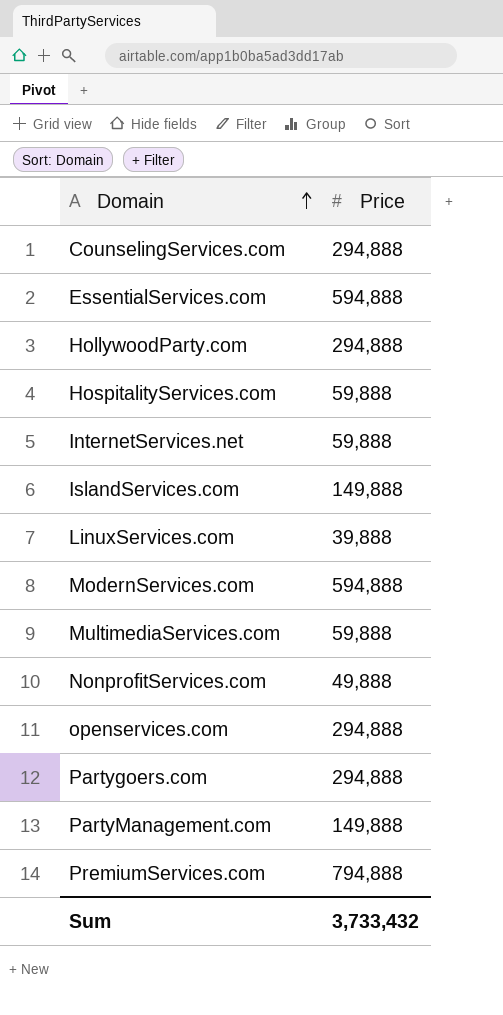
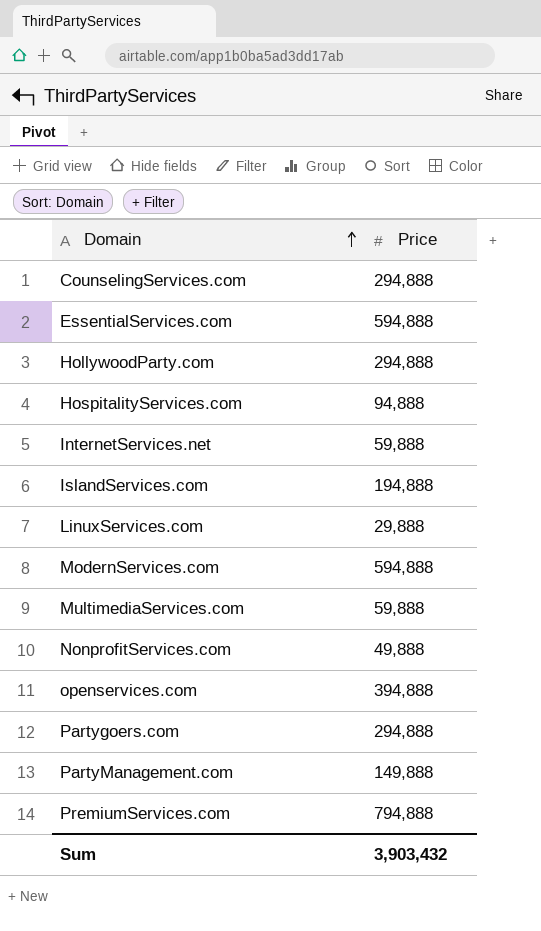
HospitalityServices.com | Price: 59,888 -> 94,888
IslandServices.com | Price: 149,888 -> 194,888
LinuxServices.com | Price: 39,888 -> 29,888
openservices.com | Price: 294,888 -> 394,888
Sum | Price: 3,733,432 -> 3,903,432

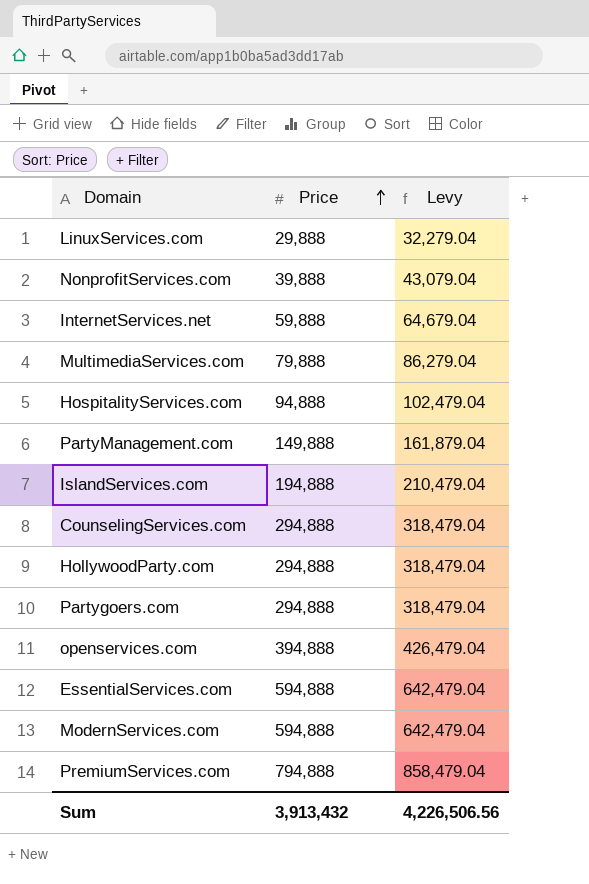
row order: Domain ascending -> Price ascending
column Levy | formula: none -> [Price] * 1.08
NonprofitServices.com | Price: 49,888 -> 39,888
MultimediaServices.com | Price: 59,888 -> 79,888
Sum | Price: 3,903,432 -> 3,913,432

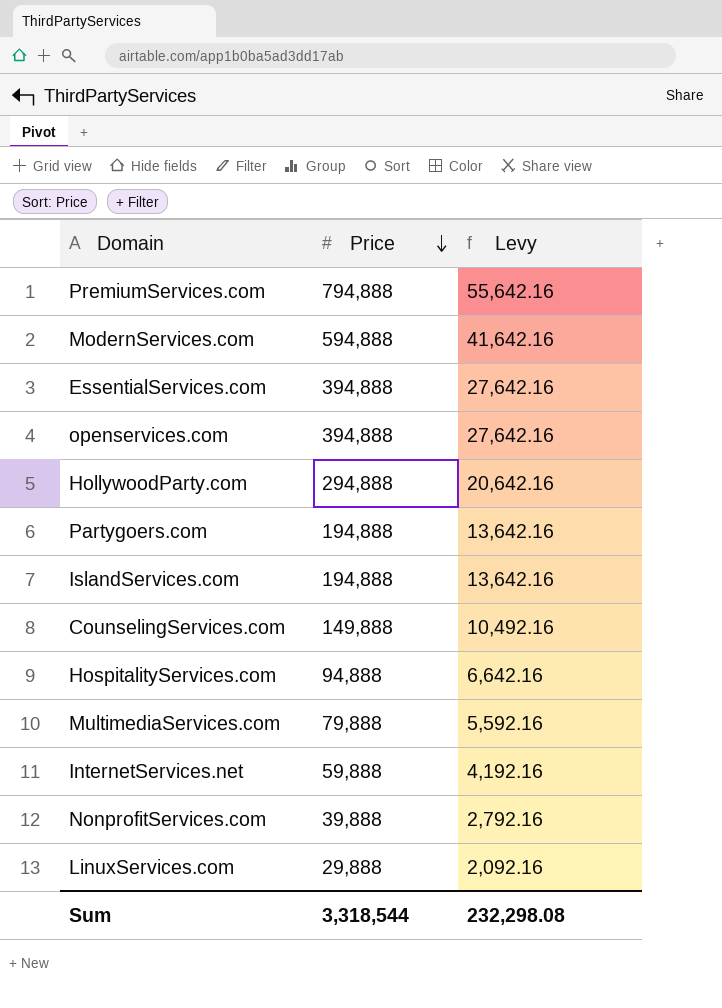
row order: Price ascending -> Price descending
column Levy | formula: [Price] * 1.08 -> [Price] * 0.07
row PartyManagement.com: 149,888 | 161,879.04 -> none
EssentialServices.com | Price: 594,888 -> 394,888
Partygoers.com | Price: 294,888 -> 194,888
CounselingServices.com | Price: 294,888 -> 149,888
Sum | Price: 3,913,432 -> 3,318,544
Sum | Levy: 4,226,506.56 -> 232,298.08

